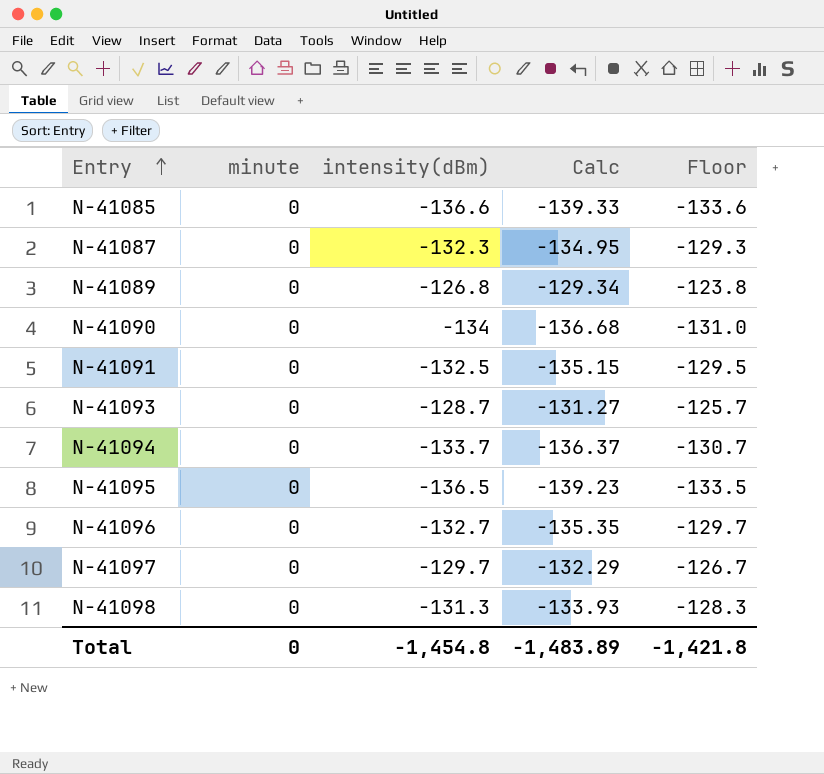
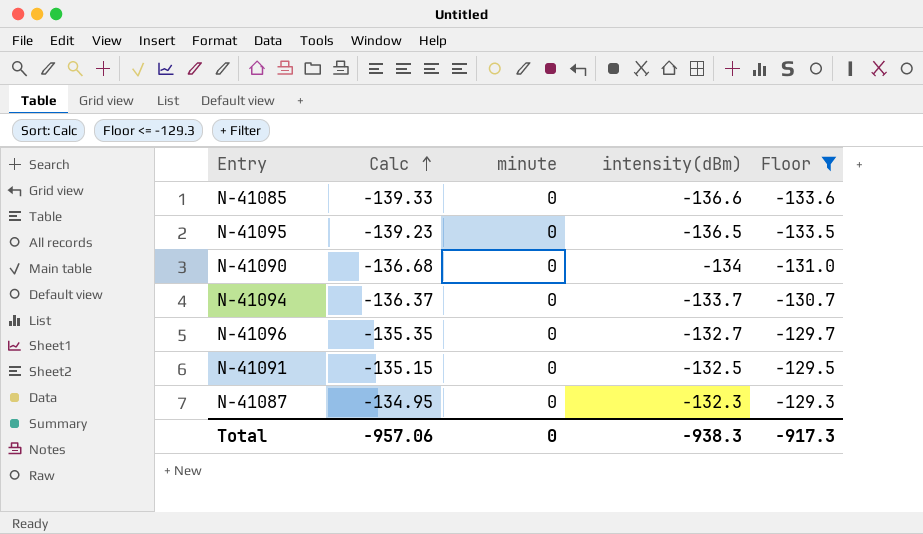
filter: none -> Floor <= -129.3
row order: Entry ascending -> Calc ascending
column Calc | position: 4 -> 2
Total | Calc: -1,483.89 -> -957.06
Total | intensity(dBm): -1,454.8 -> -938.3
Total | Floor: -1,421.8 -> -917.3

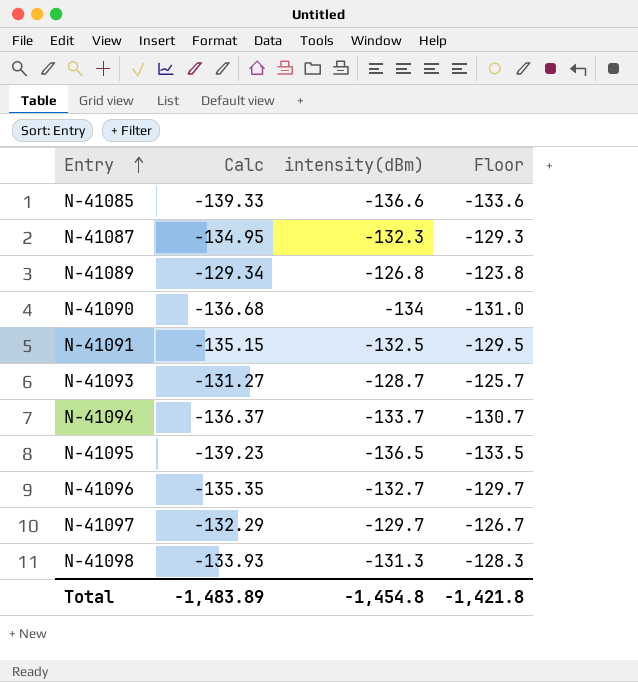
filter: Floor <= -129.3 -> none
row order: Calc ascending -> Entry ascending
column minute | position: 3 -> none
Total | Calc: -957.06 -> -1,483.89
Total | intensity(dBm): -938.3 -> -1,454.8
Total | Floor: -917.3 -> -1,421.8

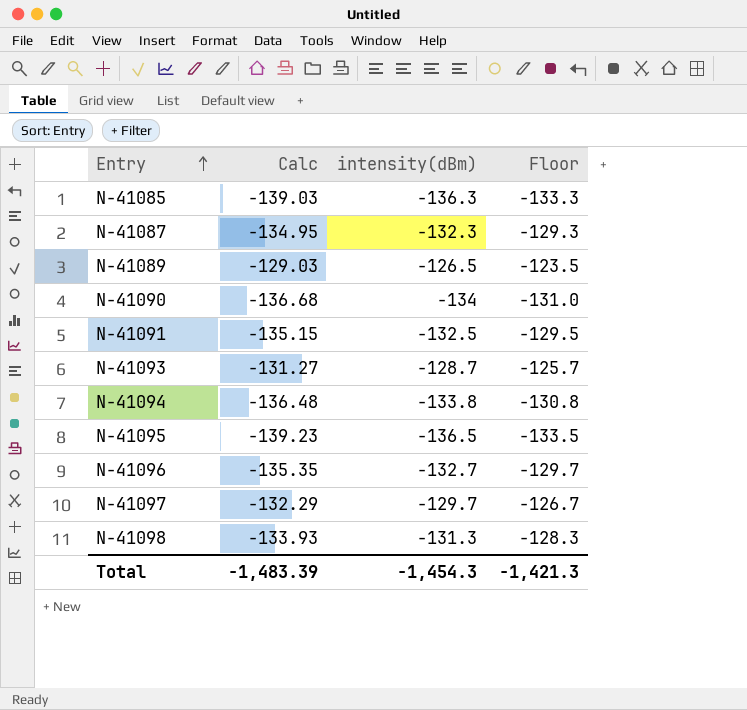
N-41085 | Calc: -139.33 -> -139.03
N-41085 | intensity(dBm): -136.6 -> -136.3
N-41085 | Floor: -133.6 -> -133.3
N-41089 | Calc: -129.34 -> -129.03
N-41089 | intensity(dBm): -126.8 -> -126.5
N-41089 | Floor: -123.8 -> -123.5
N-41094 | Calc: -136.37 -> -136.48
N-41094 | intensity(dBm): -133.7 -> -133.8
N-41094 | Floor: -130.7 -> -130.8
Total | Calc: -1,483.89 -> -1,483.39
Total | intensity(dBm): -1,454.8 -> -1,454.3
Total | Floor: -1,421.8 -> -1,421.3

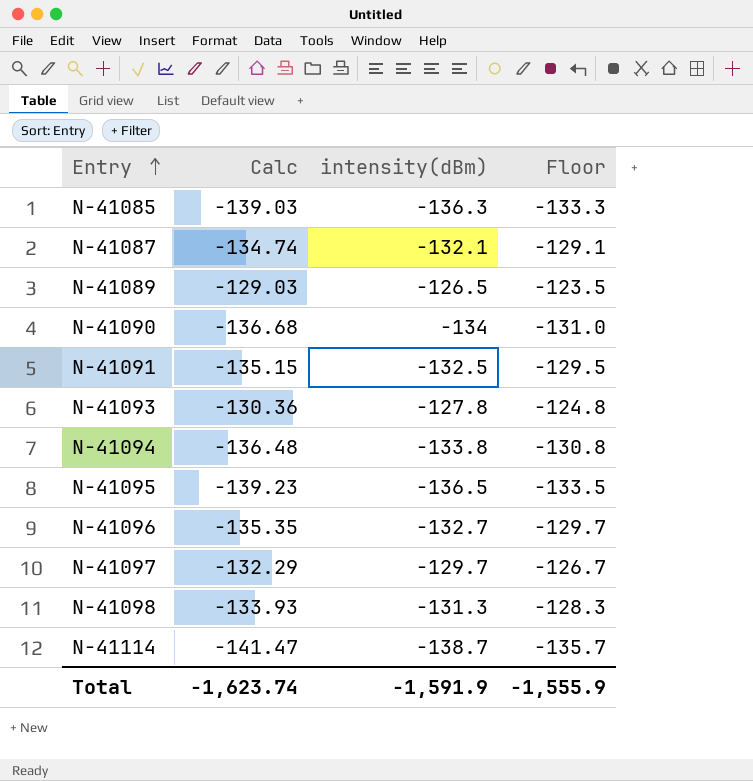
N-41087 | Calc: -134.95 -> -134.74
N-41087 | intensity(dBm): -132.3 -> -132.1
N-41087 | Floor: -129.3 -> -129.1
N-41093 | Calc: -131.27 -> -130.36
N-41093 | intensity(dBm): -128.7 -> -127.8
N-41093 | Floor: -125.7 -> -124.8
row N-41114: none -> -141.47 | -138.7 | -135.7
Total | Calc: -1,483.39 -> -1,623.74
Total | intensity(dBm): -1,454.3 -> -1,591.9
Total | Floor: -1,421.3 -> -1,555.9

